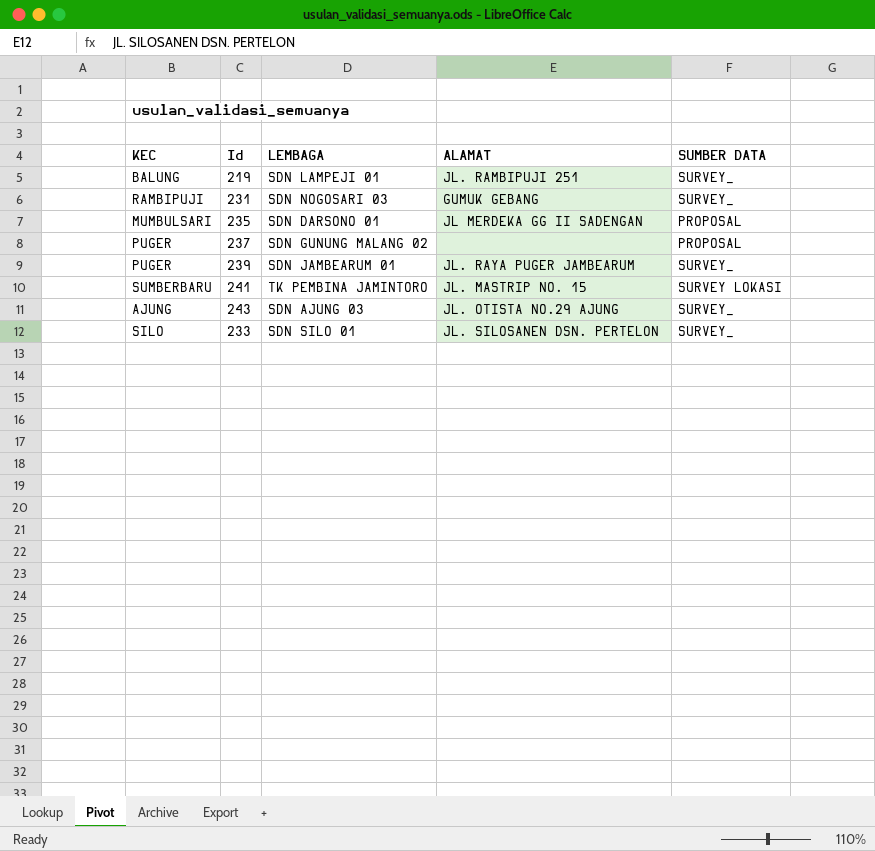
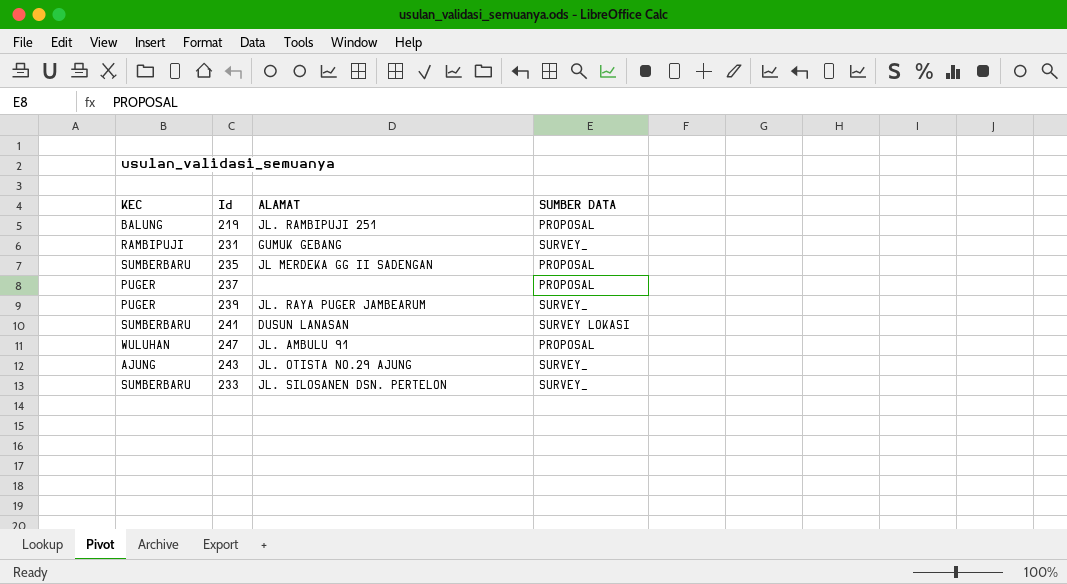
column LEMBAGA | position: 3 -> none
219 | SUMBER DATA: SURVEY_ -> PROPOSAL
235 | KEC: MUMBULSARI -> SUMBERBARU
241 | ALAMAT: JL. MASTRIP NO. 15 -> DUSUN LANASAN
row 247: none -> WULUHAN | JL. AMBULU 91 | PROPOSAL
233 | KEC: SILO -> SUMBERBARU

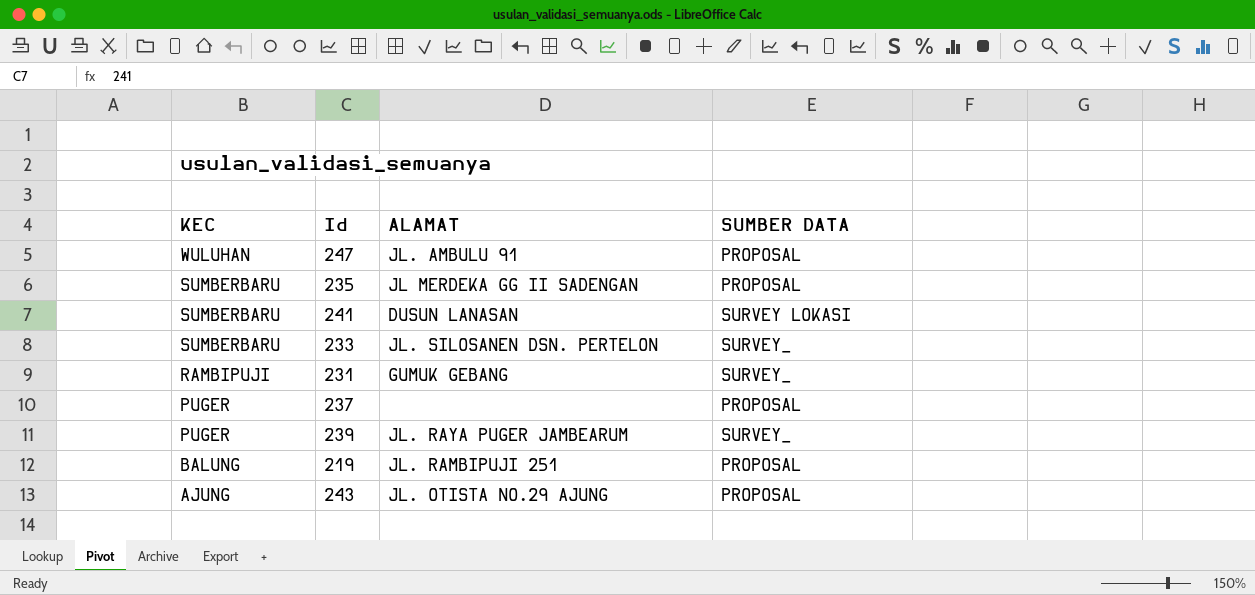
row order: none -> KEC descending
243 | SUMBER DATA: SURVEY_ -> PROPOSAL

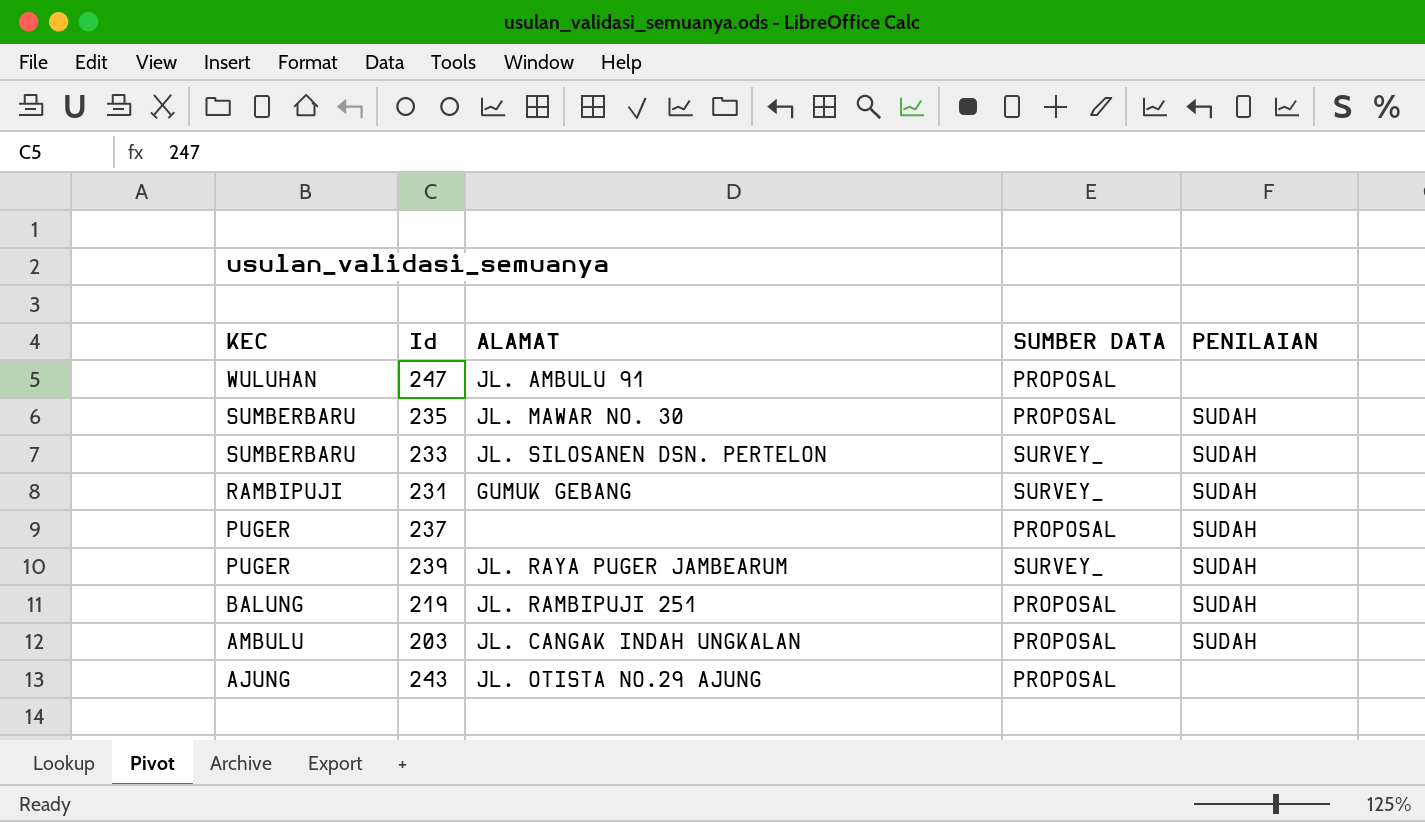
column PENILAIAN | position: none -> 5
row 241: SUMBERBARU | DUSUN LANASAN | SURVEY LOKASI -> none
235 | ALAMAT: JL MERDEKA GG II SADENGAN -> JL. MAWAR NO. 30
row 203: none -> AMBULU | JL. CANGAK INDAH UNGKALAN | PROPOSAL | SUDAH

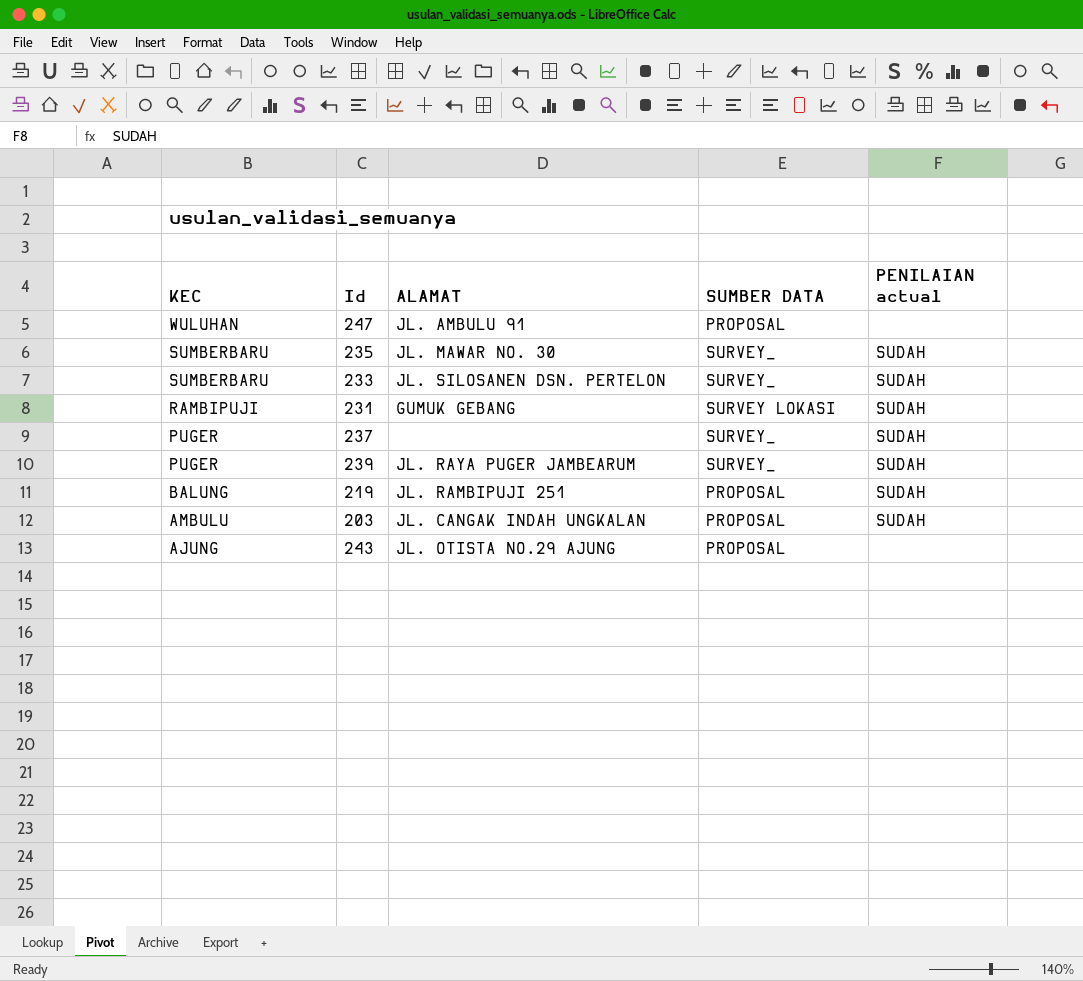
column name: PENILAIAN -> PENILAIAN actual
235 | SUMBER DATA: PROPOSAL -> SURVEY_
231 | SUMBER DATA: SURVEY_ -> SURVEY LOKASI
237 | SUMBER DATA: PROPOSAL -> SURVEY_

